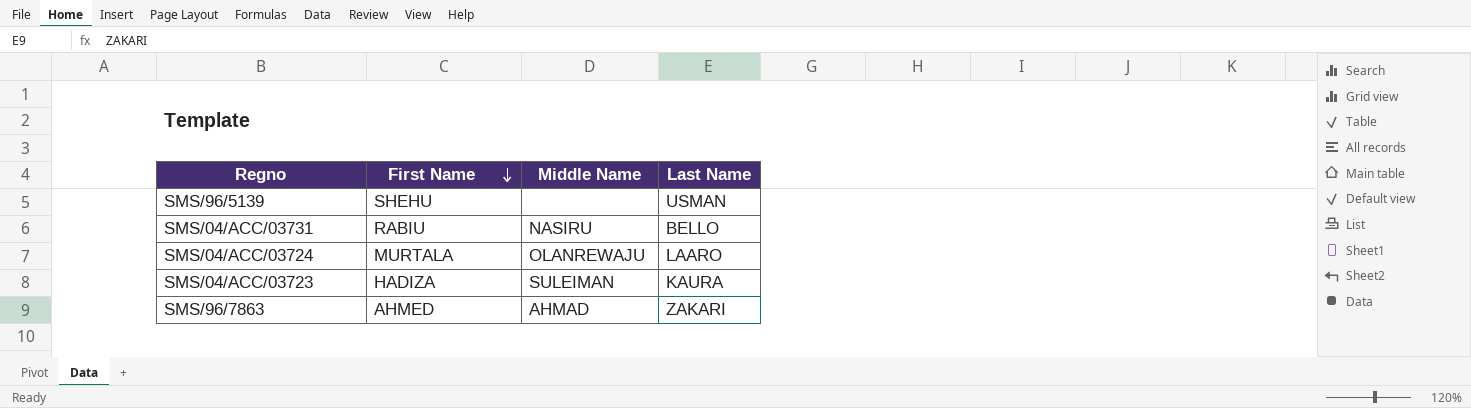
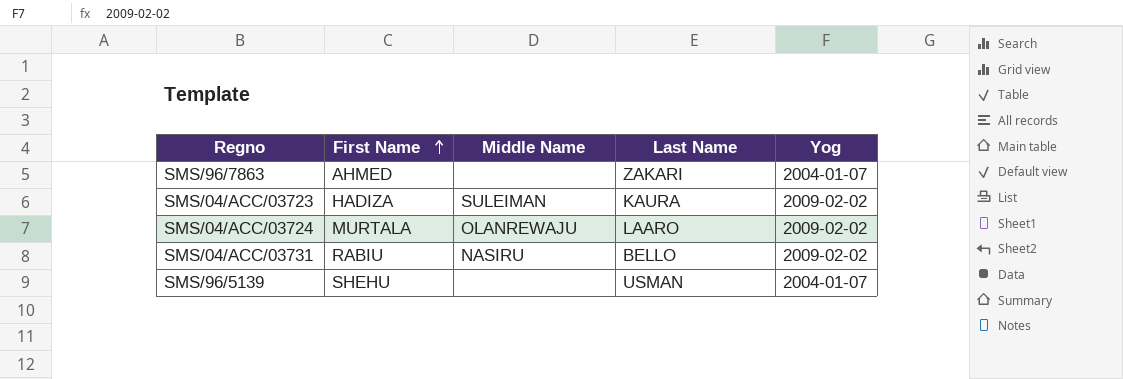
row order: First Name descending -> First Name ascending
column Yog | position: none -> 5
SMS/96/7863 | Middle Name: AHMAD -> none

